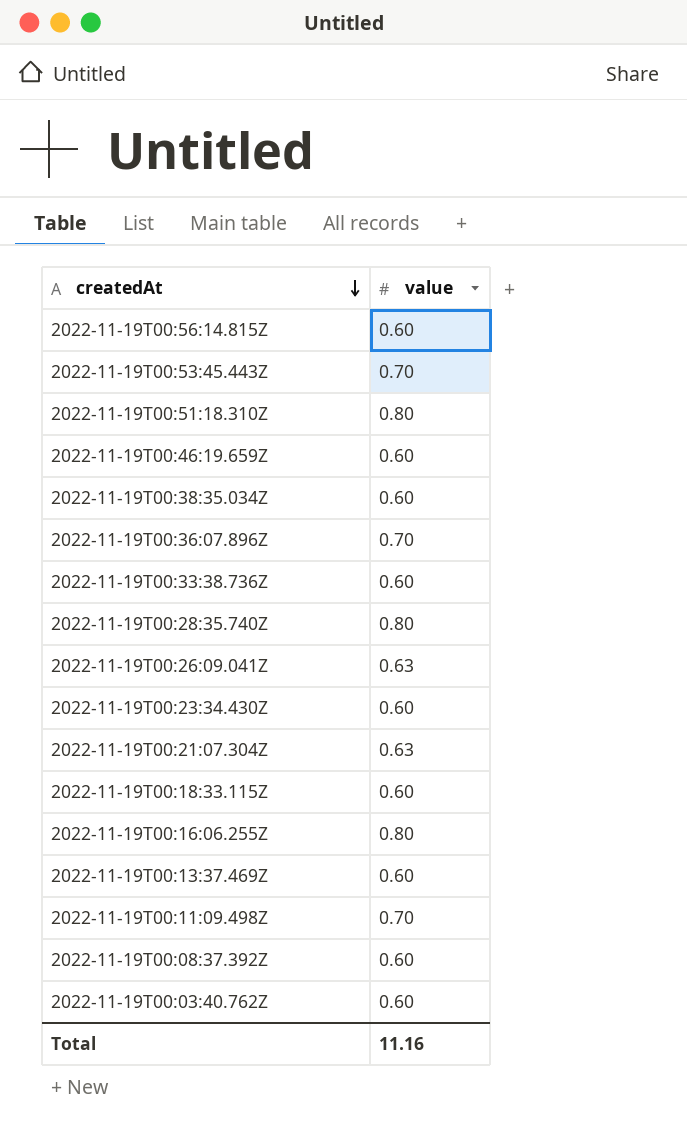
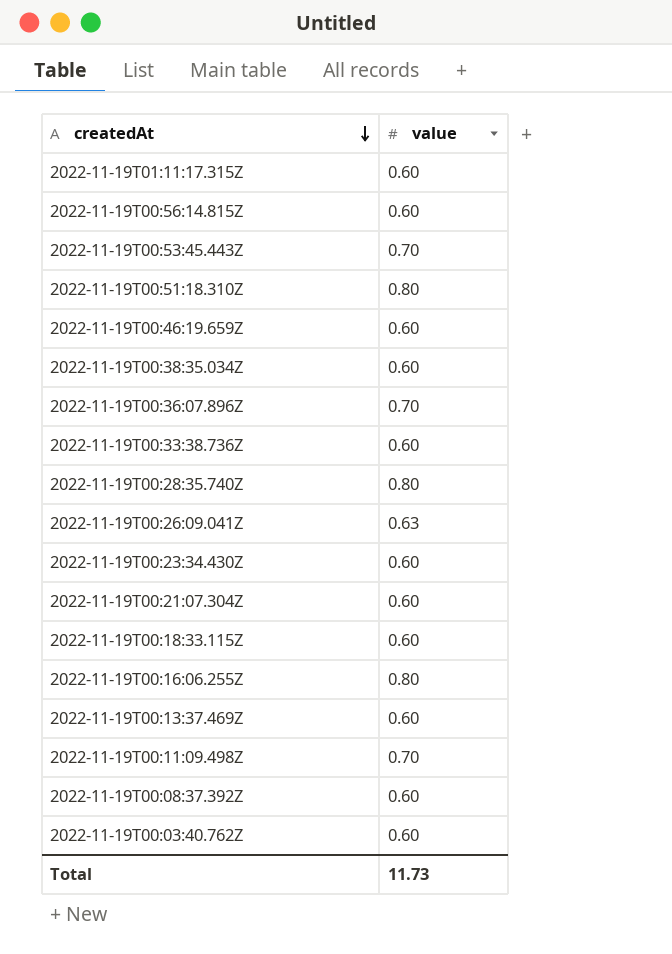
row 2022-11-19T01:11:17.315Z: none -> 0.60
2022-11-19T00:21:07.304Z | value: 0.63 -> 0.60
Total | value: 11.16 -> 11.73

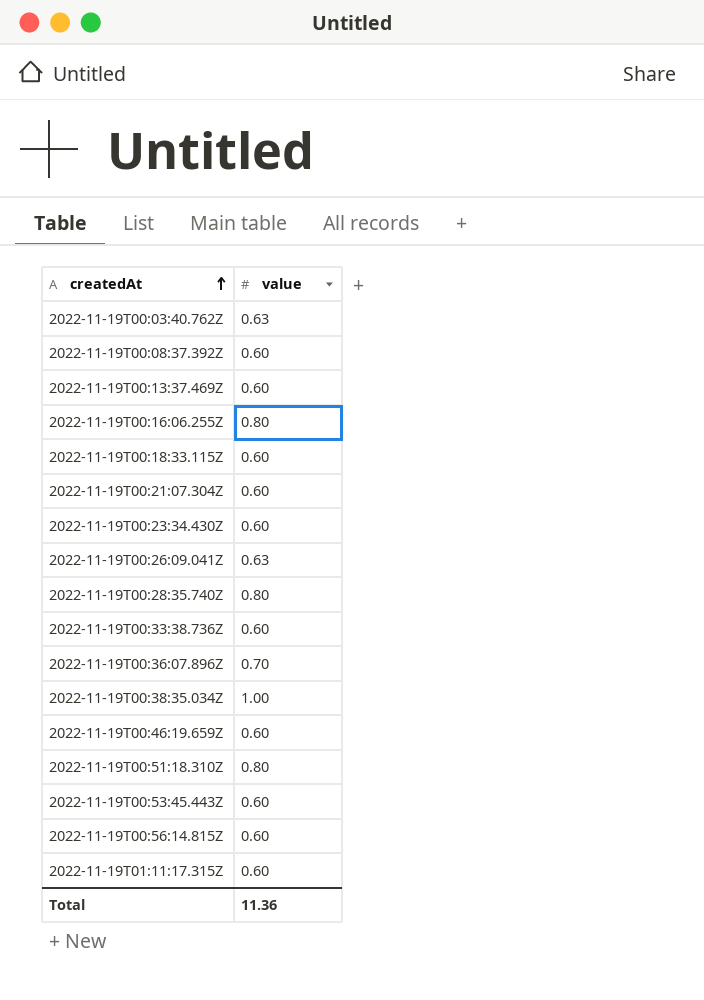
row order: createdAt descending -> createdAt ascending
row 2022-11-19T00:11:09.498Z: 0.70 -> none
2022-11-19T00:03:40.762Z | value: 0.60 -> 0.63
2022-11-19T00:38:35.034Z | value: 0.60 -> 1.00
2022-11-19T00:53:45.443Z | value: 0.70 -> 0.60
Total | value: 11.73 -> 11.36

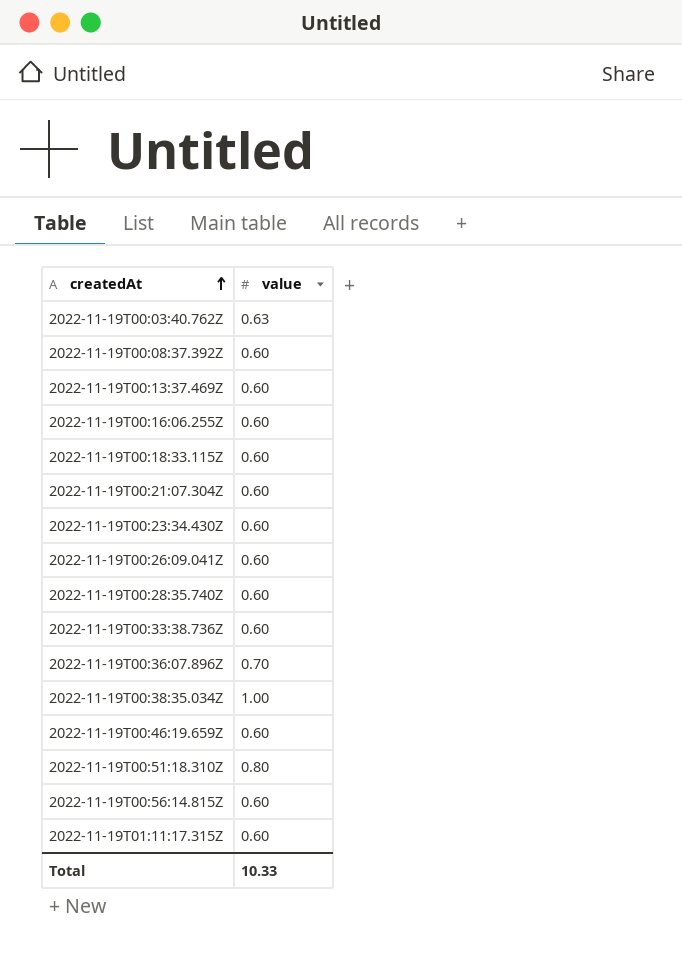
row 2022-11-19T00:53:45.443Z: 0.60 -> none
2022-11-19T00:16:06.255Z | value: 0.80 -> 0.60
2022-11-19T00:26:09.041Z | value: 0.63 -> 0.60
2022-11-19T00:28:35.740Z | value: 0.80 -> 0.60
Total | value: 11.36 -> 10.33

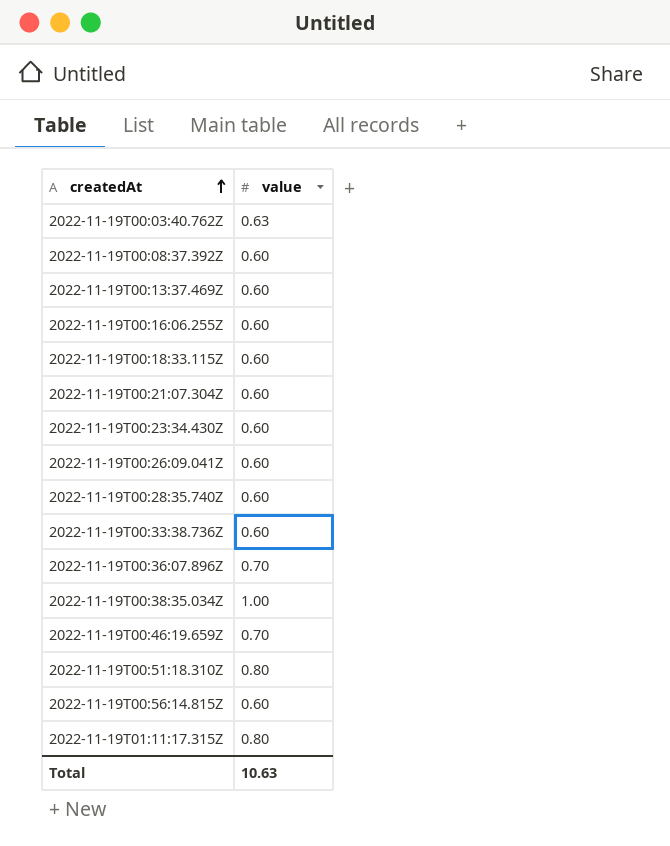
2022-11-19T00:46:19.659Z | value: 0.60 -> 0.70
2022-11-19T01:11:17.315Z | value: 0.60 -> 0.80
Total | value: 10.33 -> 10.63

